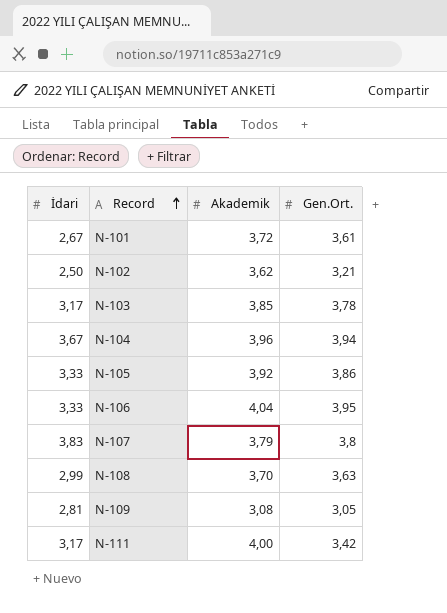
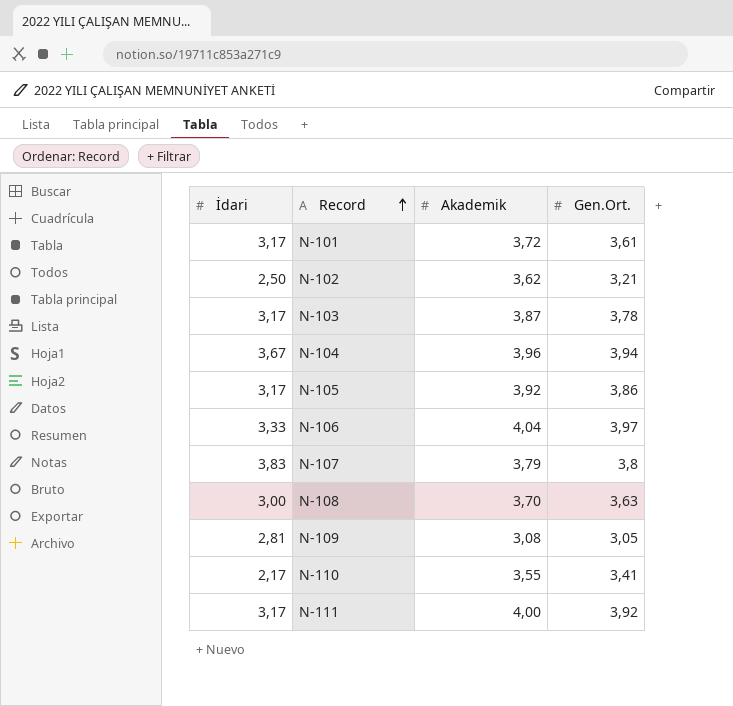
N-101 | İdari: 2,67 -> 3,17
N-103 | Akademik: 3,85 -> 3,87
N-105 | İdari: 3,33 -> 3,17
N-106 | Gen.Ort.: 3,95 -> 3,97
N-108 | İdari: 2,99 -> 3,00
row N-110: none -> 2,17 | 3,55 | 3,41
N-111 | Gen.Ort.: 3,42 -> 3,92

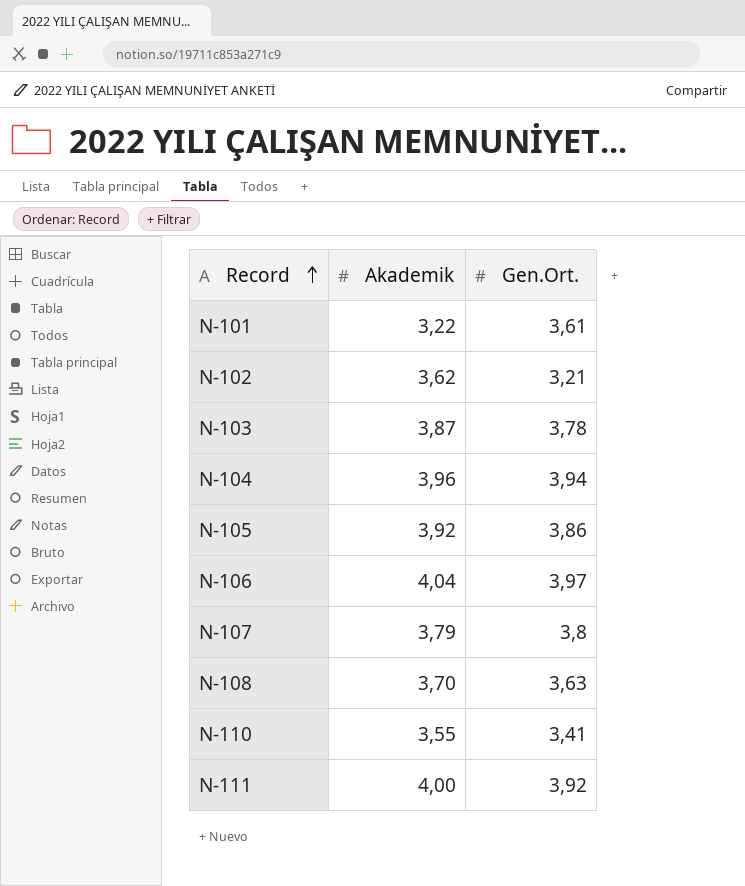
column İdari | position: 1 -> none
row N-109: 2,81 | 3,08 | 3,05 -> none
N-101 | Akademik: 3,72 -> 3,22

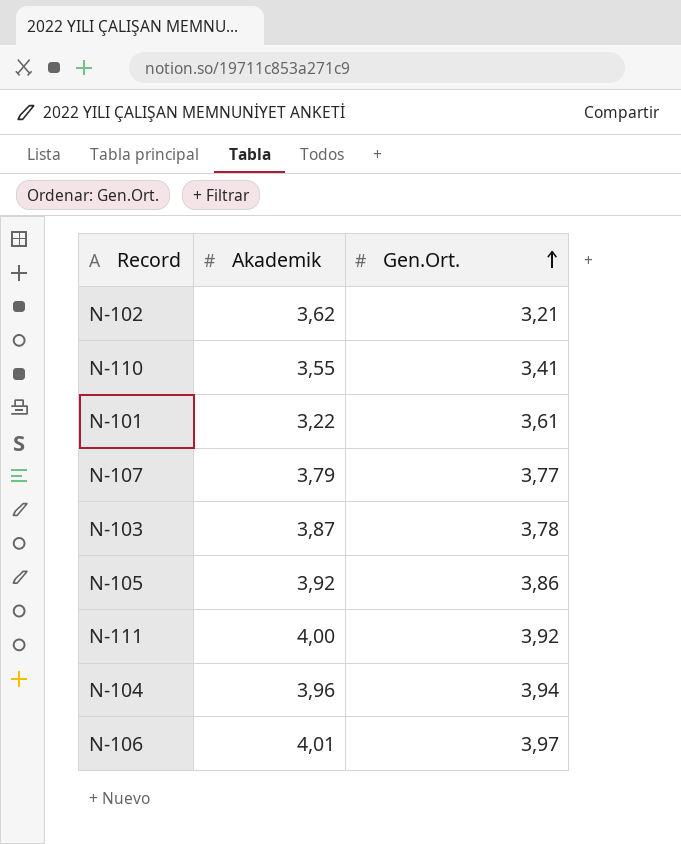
row order: Record ascending -> Gen.Ort. ascending
row N-108: 3,70 | 3,63 -> none
N-107 | Gen.Ort.: 3,8 -> 3,77
N-106 | Akademik: 4,04 -> 4,01

